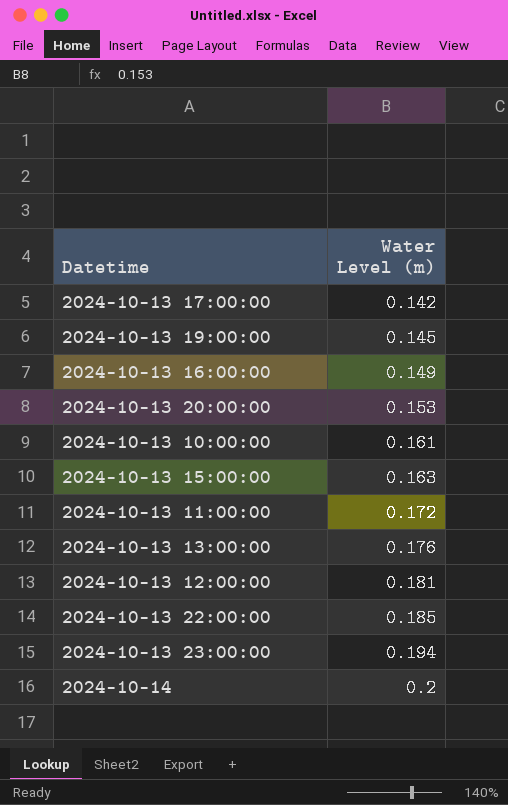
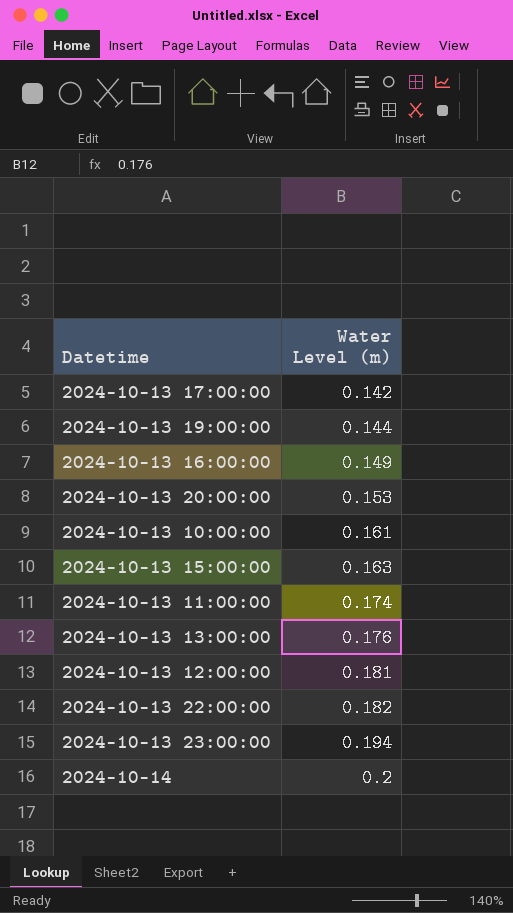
2024-10-13 19:00:00 | Water Level (m): 0.145 -> 0.144
2024-10-13 11:00:00 | Water Level (m): 0.172 -> 0.174
2024-10-13 22:00:00 | Water Level (m): 0.185 -> 0.182

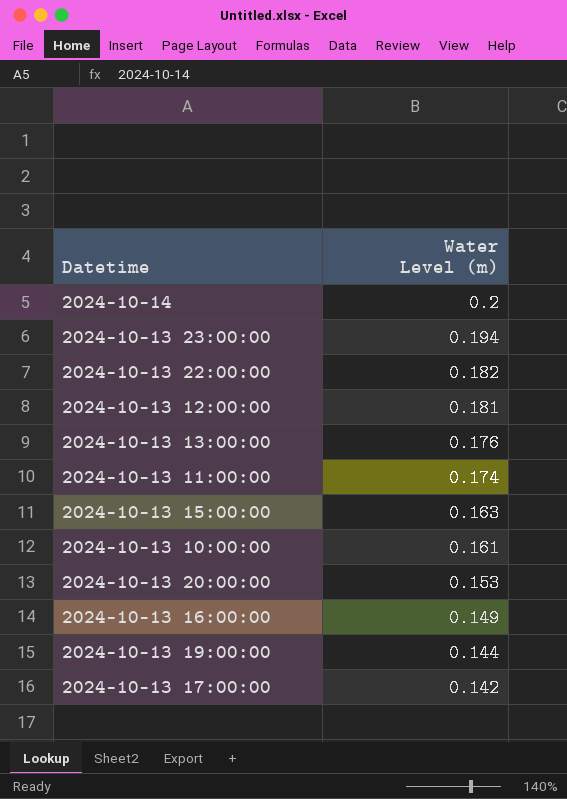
row order: Water Level (m) ascending -> Water Level (m) descending

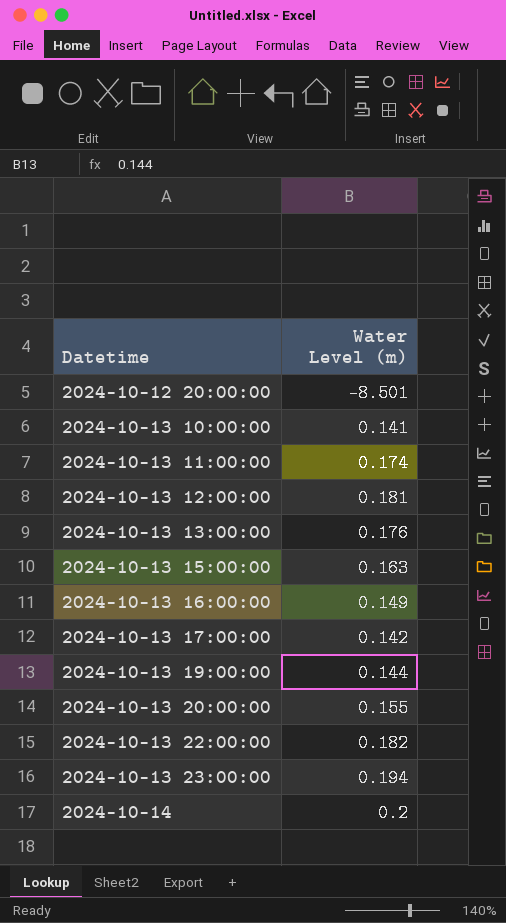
row order: Water Level (m) descending -> Datetime ascending
row 2024-10-12 20:00:00: none -> -8.501
2024-10-13 10:00:00 | Water Level (m): 0.161 -> 0.141
2024-10-13 20:00:00 | Water Level (m): 0.153 -> 0.155

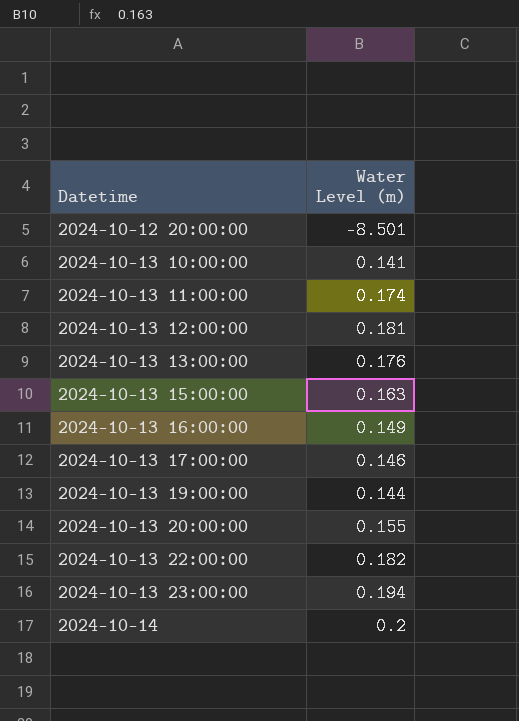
2024-10-13 17:00:00 | Water Level (m): 0.142 -> 0.146

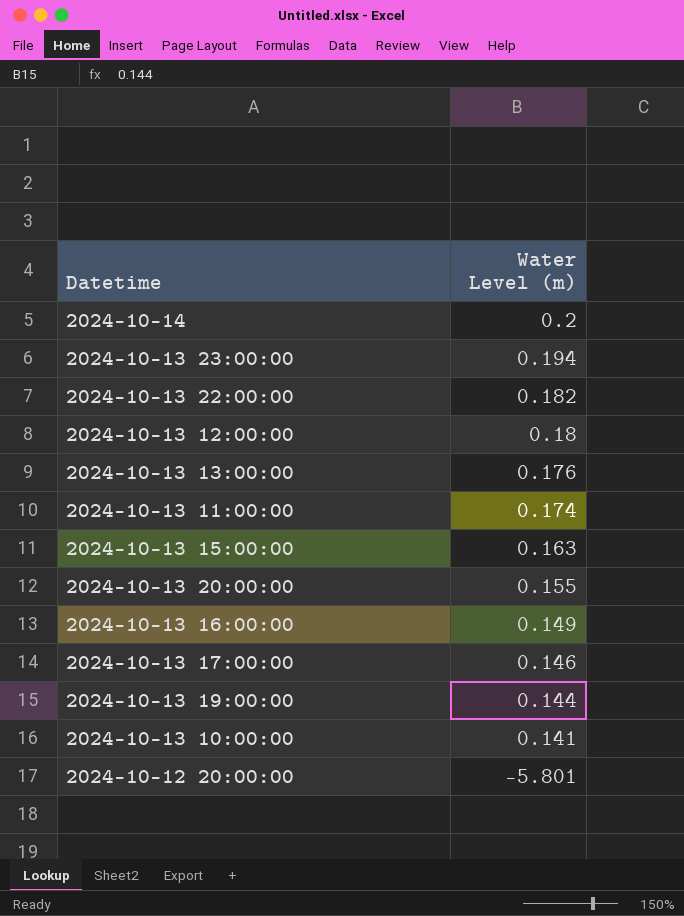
row order: Datetime ascending -> Water Level (m) descending
2024-10-13 12:00:00 | Water Level (m): 0.181 -> 0.18
2024-10-12 20:00:00 | Water Level (m): -8.501 -> -5.801

